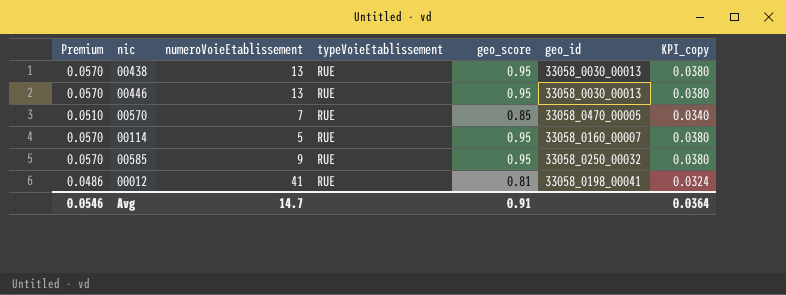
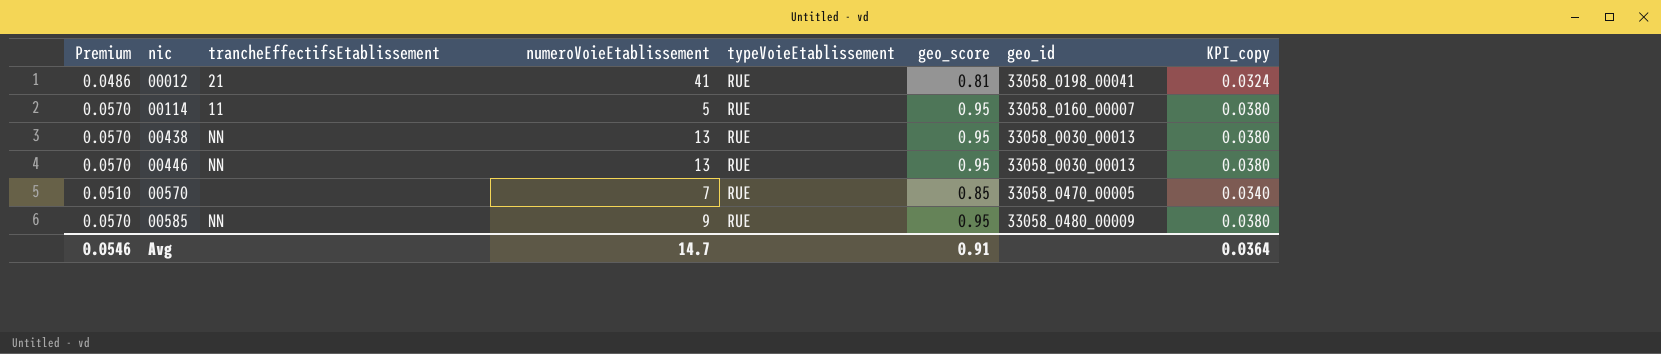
row order: none -> nic ascending
column trancheEffectifsEtablissement | position: none -> 3
00585 | geo_id: 33058_0250_00032 -> 33058_0480_00009

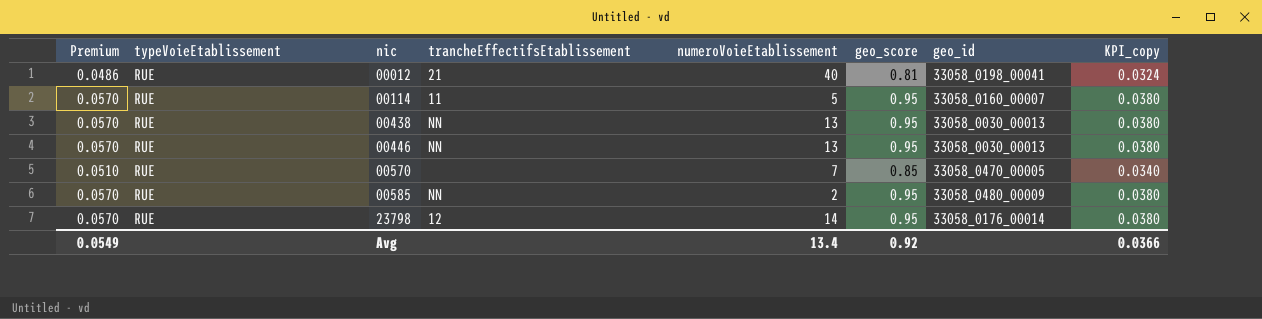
column typeVoieEtablissement | position: 5 -> 2
00012 | numeroVoieEtablissement: 41 -> 40
00585 | numeroVoieEtablissement: 9 -> 2
row 23798: none -> 0.0570 | RUE | 12 | 14 | 0.95 | 33058_0176_00014 | 0.0380
Avg | Premium: 0.0546 -> 0.0549
Avg | numeroVoieEtablissement: 14.7 -> 13.4
Avg | geo_score: 0.91 -> 0.92
Avg | KPI_copy: 0.0364 -> 0.0366

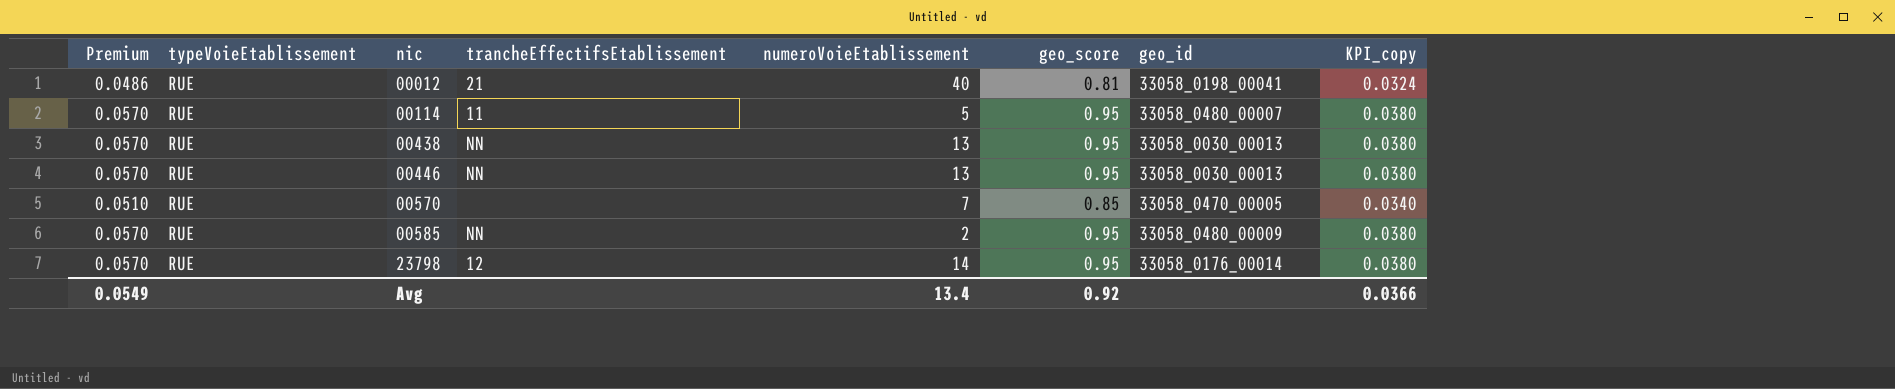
00114 | geo_id: 33058_0160_00007 -> 33058_0480_00007

